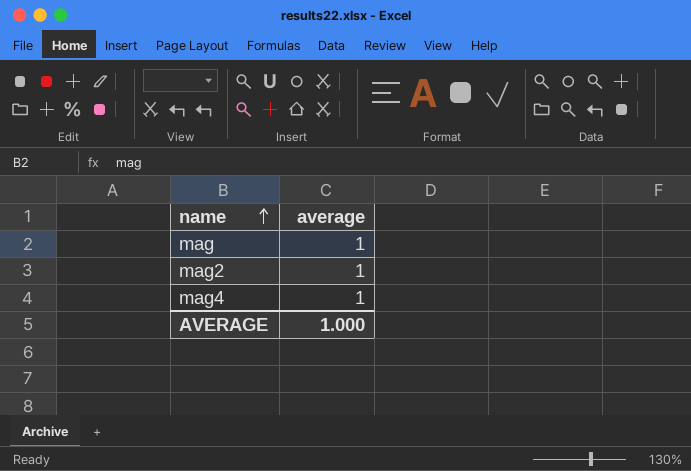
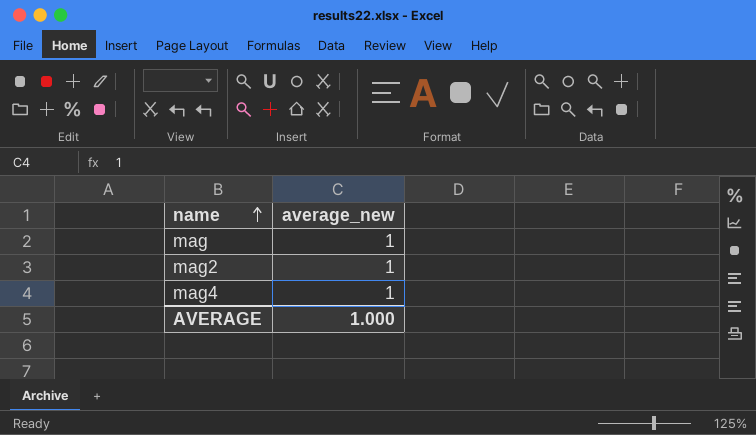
column name: average -> average_new

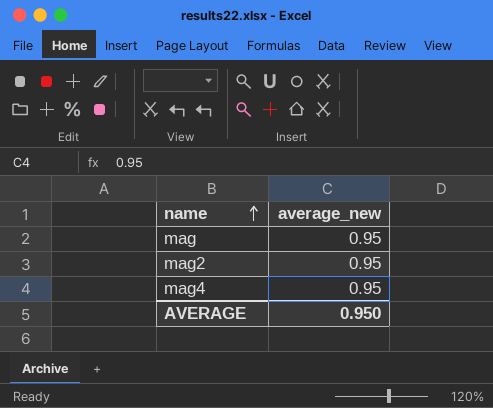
mag | average_new: 1 -> 0.95
mag2 | average_new: 1 -> 0.95
mag4 | average_new: 1 -> 0.95
AVERAGE | average_new: 1.000 -> 0.950

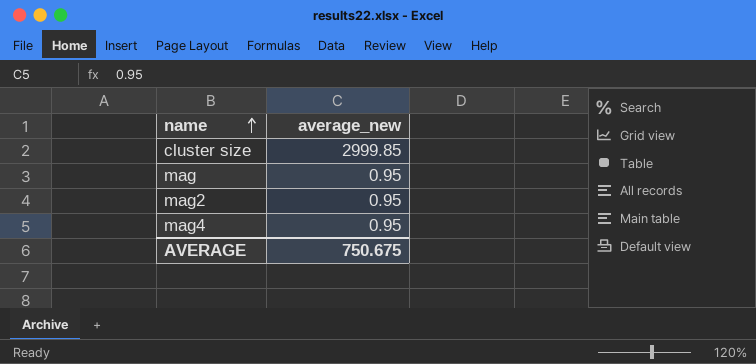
row cluster size: none -> 2999.85
AVERAGE | average_new: 0.950 -> 750.675

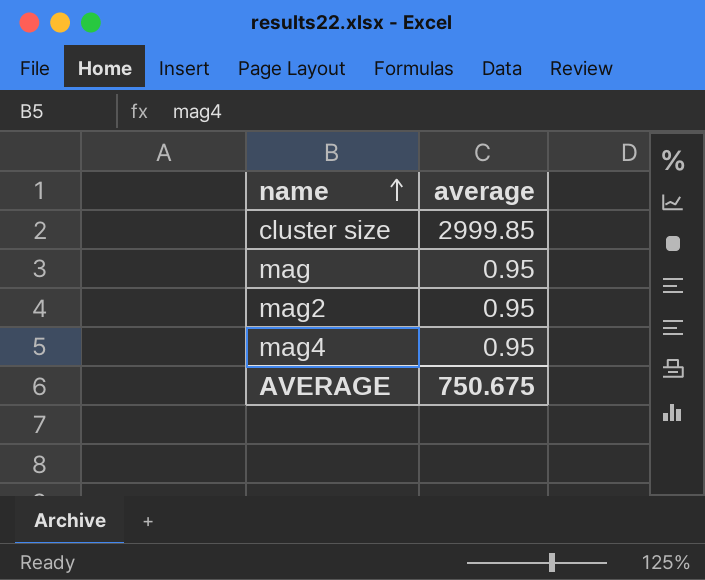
column name: average_new -> average

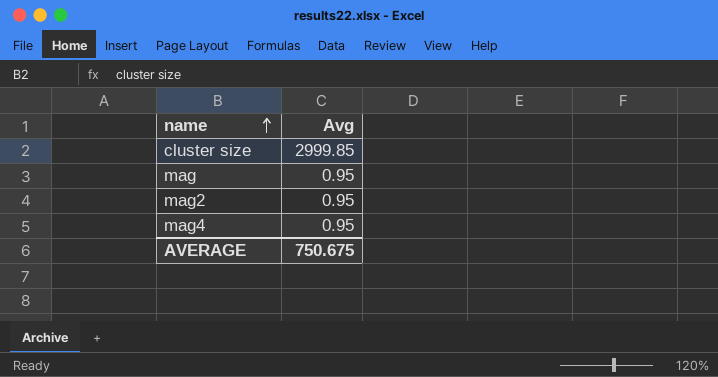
column name: average -> Avg

